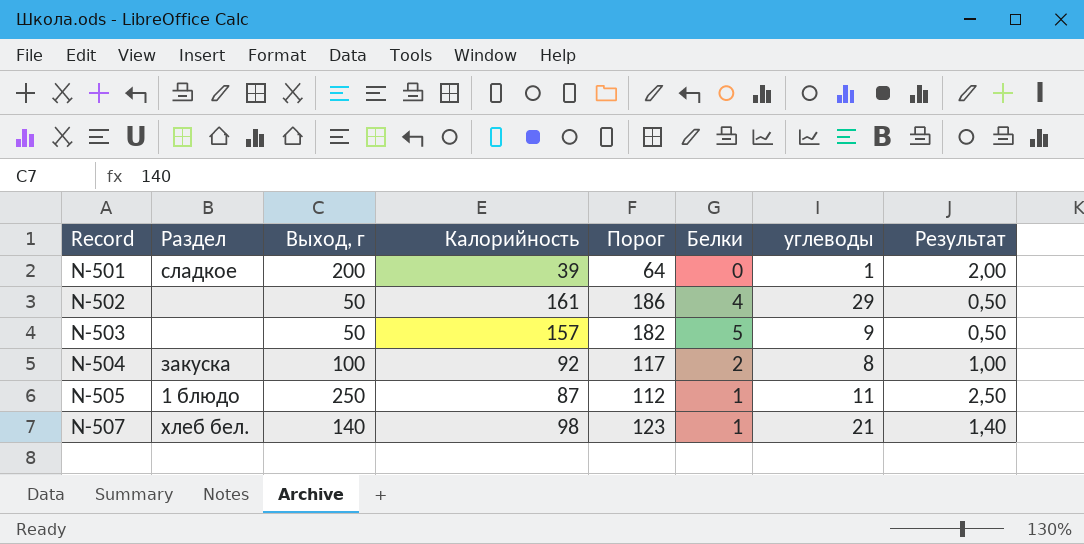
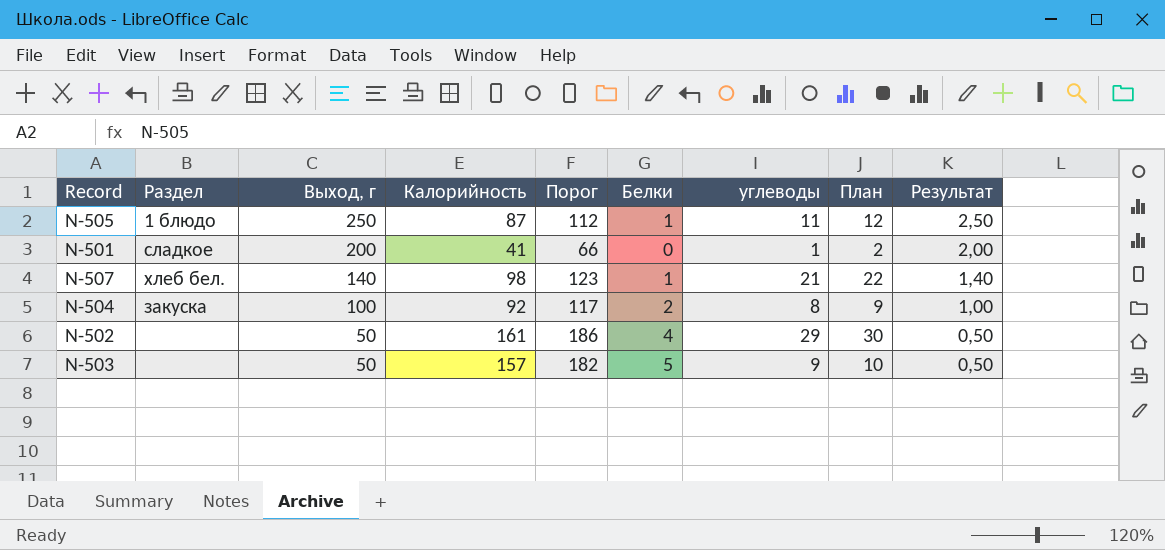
row order: Record ascending -> Выход, г descending
column План | formula: none -> [углеводы] + 1
N-501 | Калорийность: 39 -> 41
N-501 | Порог: 64 -> 66

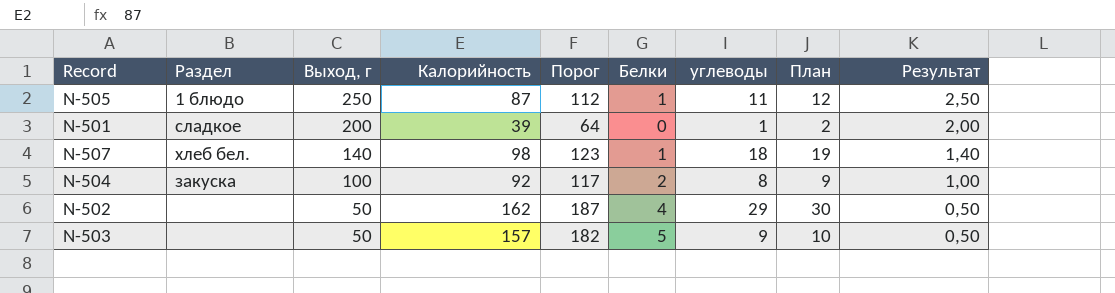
N-501 | Калорийность: 41 -> 39
N-501 | Порог: 66 -> 64
N-507 | углеводы: 21 -> 18
N-507 | План: 22 -> 19
N-502 | Калорийность: 161 -> 162
N-502 | Порог: 186 -> 187

